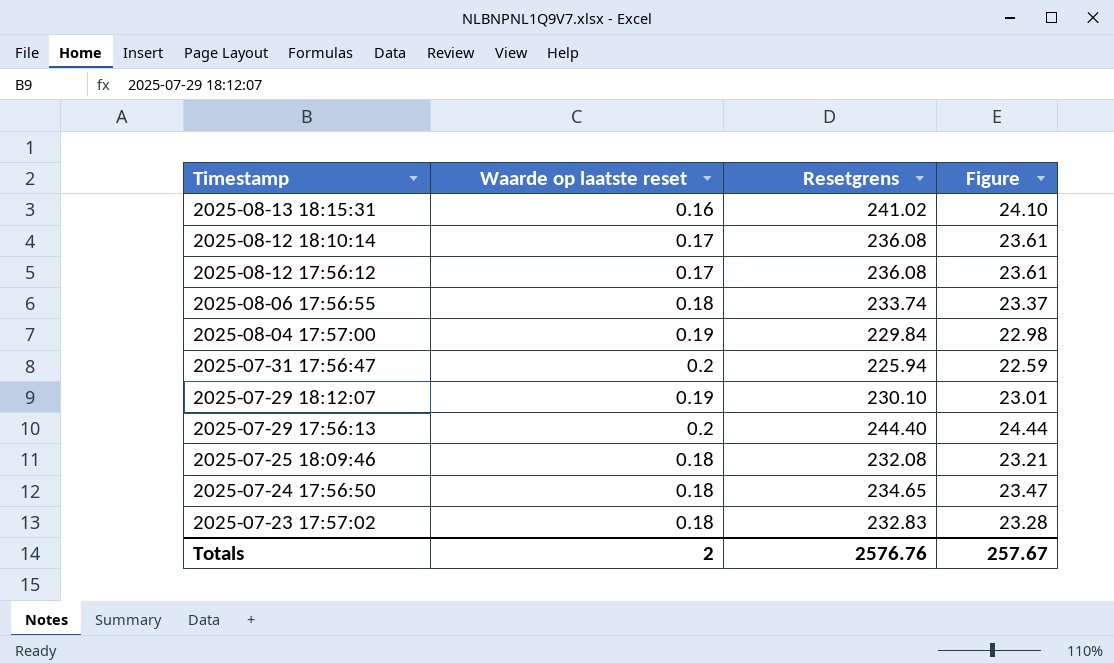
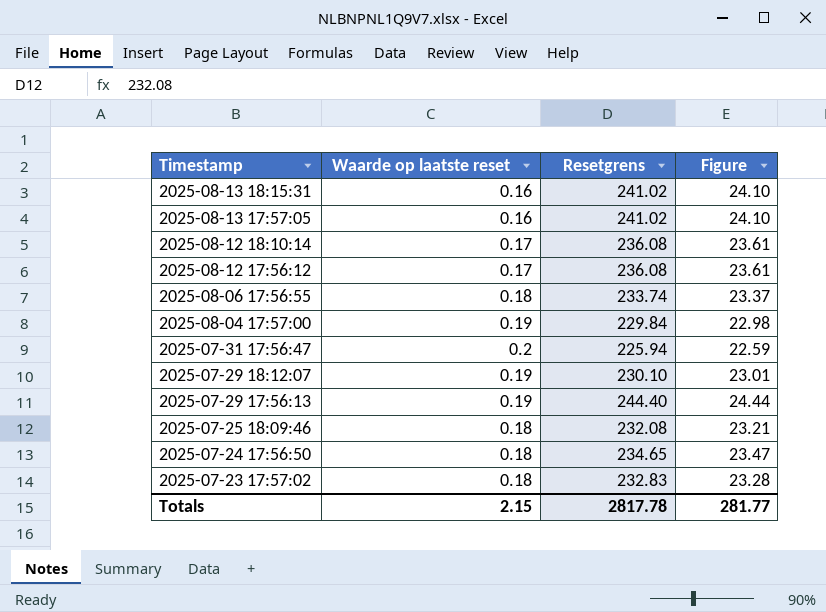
row 2025-08-13 17:57:05: none -> 0.16 | 241.02 | 24.10
2025-07-29 17:56:13 | Waarde op laatste reset: 0.2 -> 0.19
Totals | Waarde op laatste reset: 2 -> 2.15
Totals | Resetgrens: 2576.76 -> 2817.78
Totals | Figure: 257.67 -> 281.77

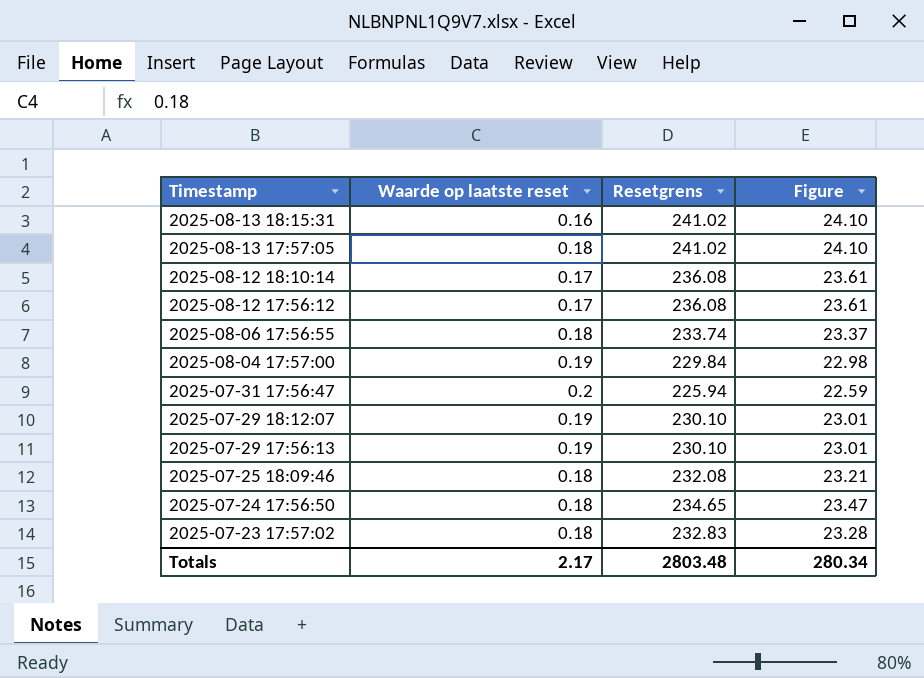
2025-08-13 17:57:05 | Waarde op laatste reset: 0.16 -> 0.18
2025-07-29 17:56:13 | Resetgrens: 244.40 -> 230.10
2025-07-29 17:56:13 | Figure: 24.44 -> 23.01
Totals | Waarde op laatste reset: 2.15 -> 2.17
Totals | Resetgrens: 2817.78 -> 2803.48
Totals | Figure: 281.77 -> 280.34

